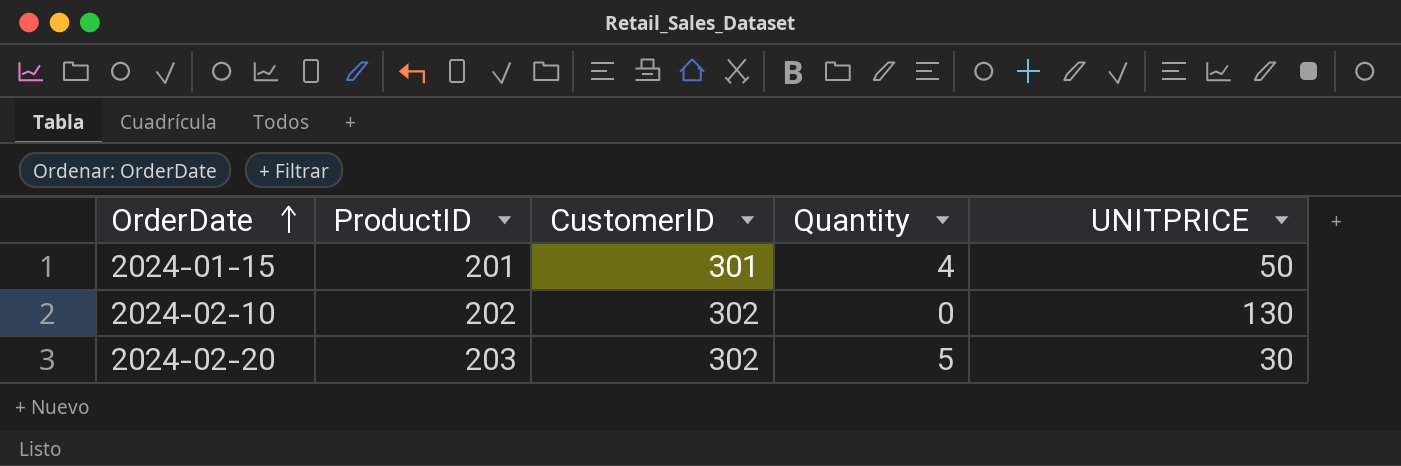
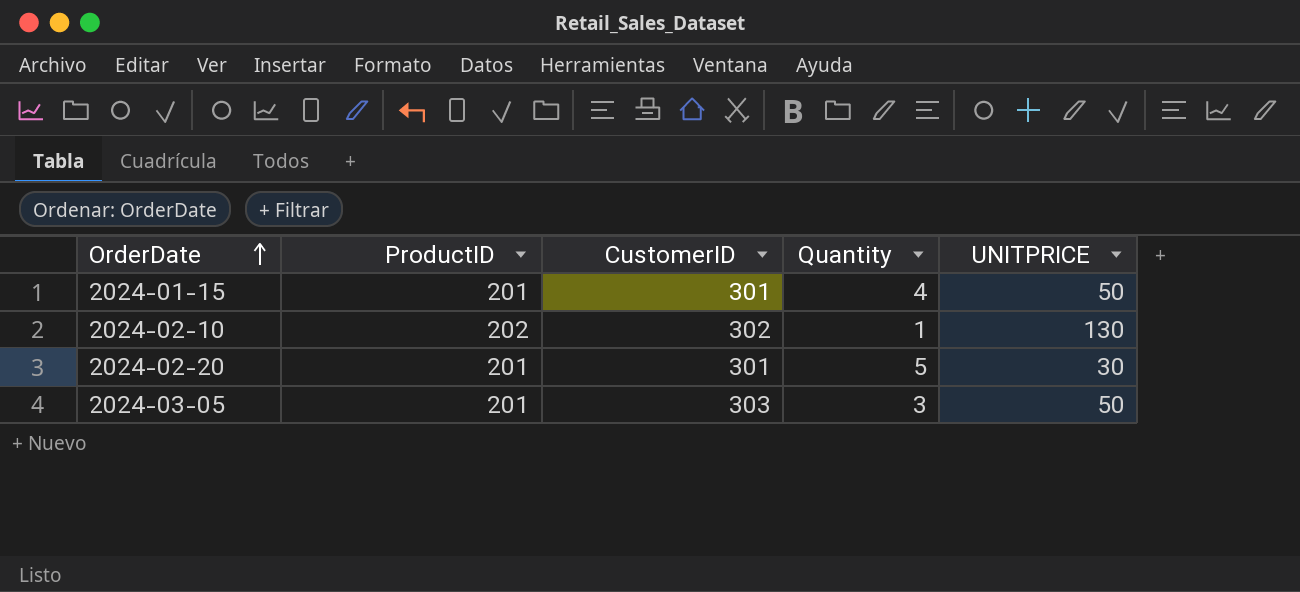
2024-02-10 | Quantity: 0 -> 1
2024-02-20 | ProductID: 203 -> 201
2024-02-20 | CustomerID: 302 -> 301
row 2024-03-05: none -> 201 | 303 | 3 | 50

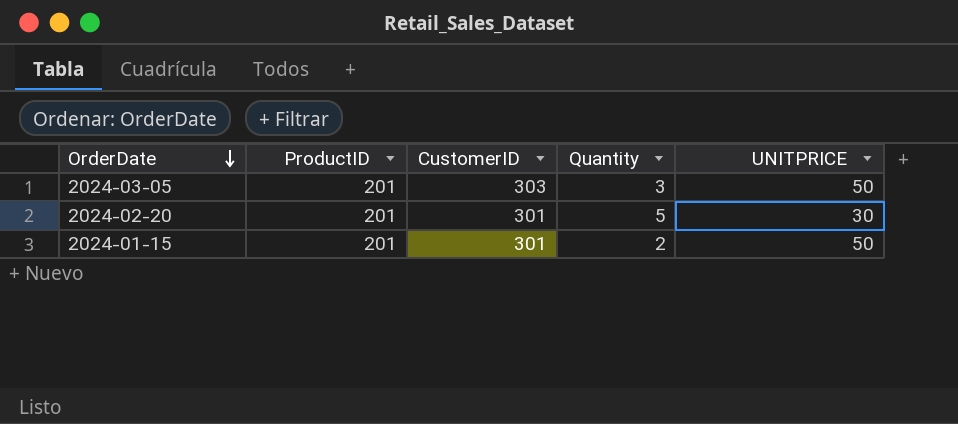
row order: OrderDate ascending -> OrderDate descending
row 2024-02-10: 202 | 302 | 1 | 130 -> none
2024-01-15 | Quantity: 4 -> 2

